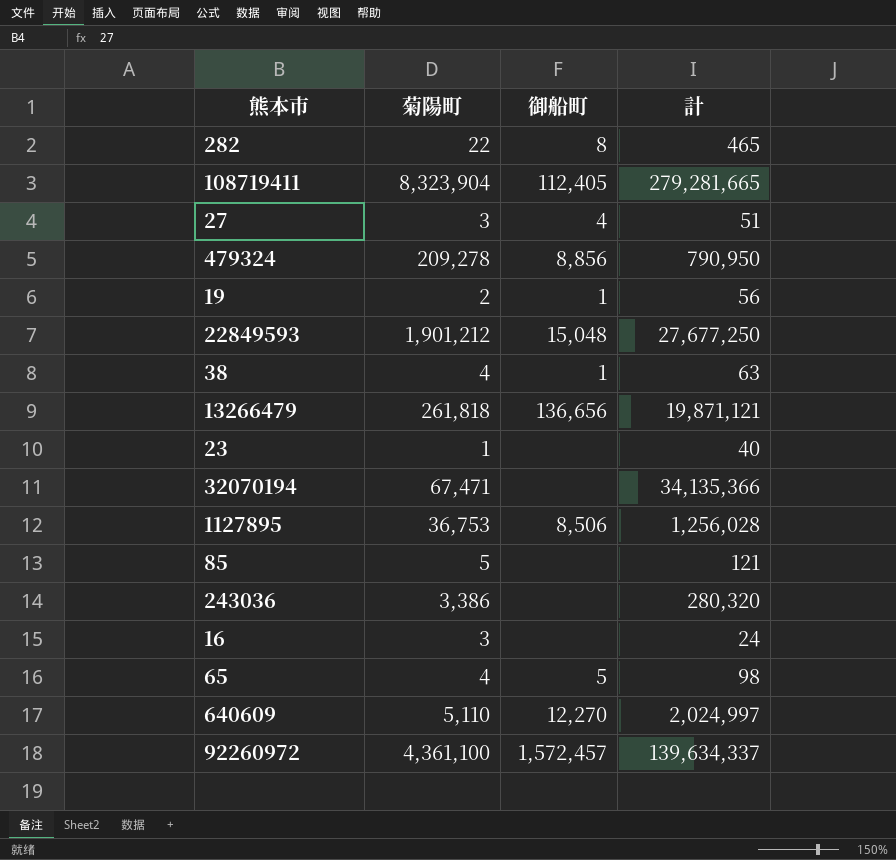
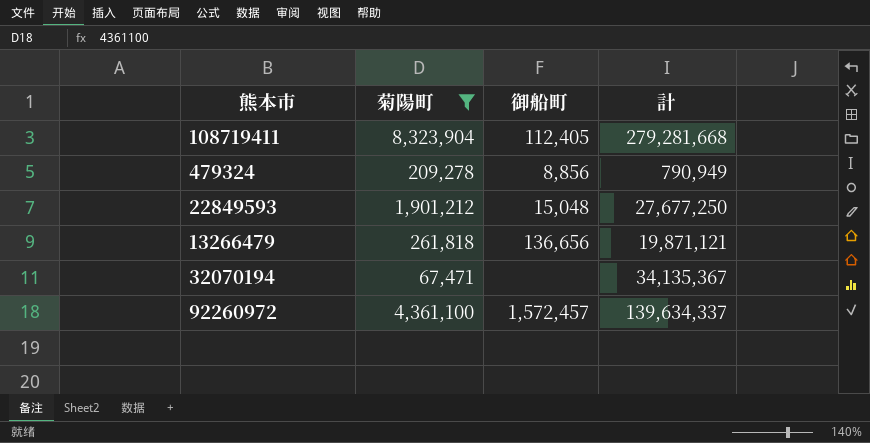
filter: none -> 菊陽町 >= 67,471
108719411 | 計: 279,281,665 -> 279,281,668
479324 | 計: 790,950 -> 790,949
32070194 | 計: 34,135,366 -> 34,135,367

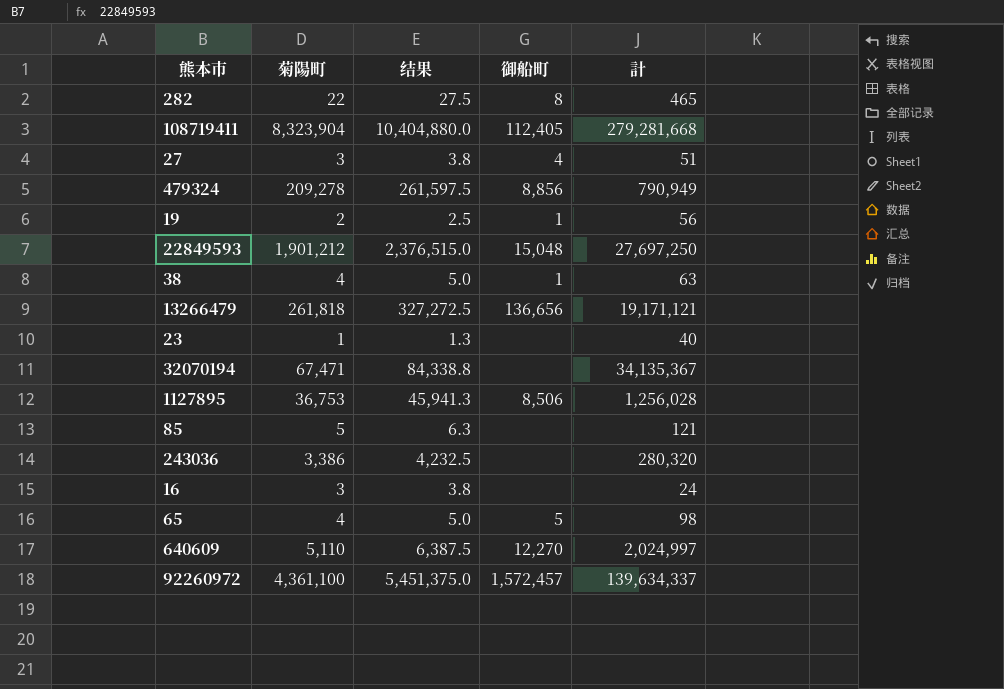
filter: 菊陽町 >= 67,471 -> none
column 结果 | formula: none -> [菊陽町] * 1.25
22849593 | 計: 27,677,250 -> 27,697,250
13266479 | 計: 19,871,121 -> 19,171,121

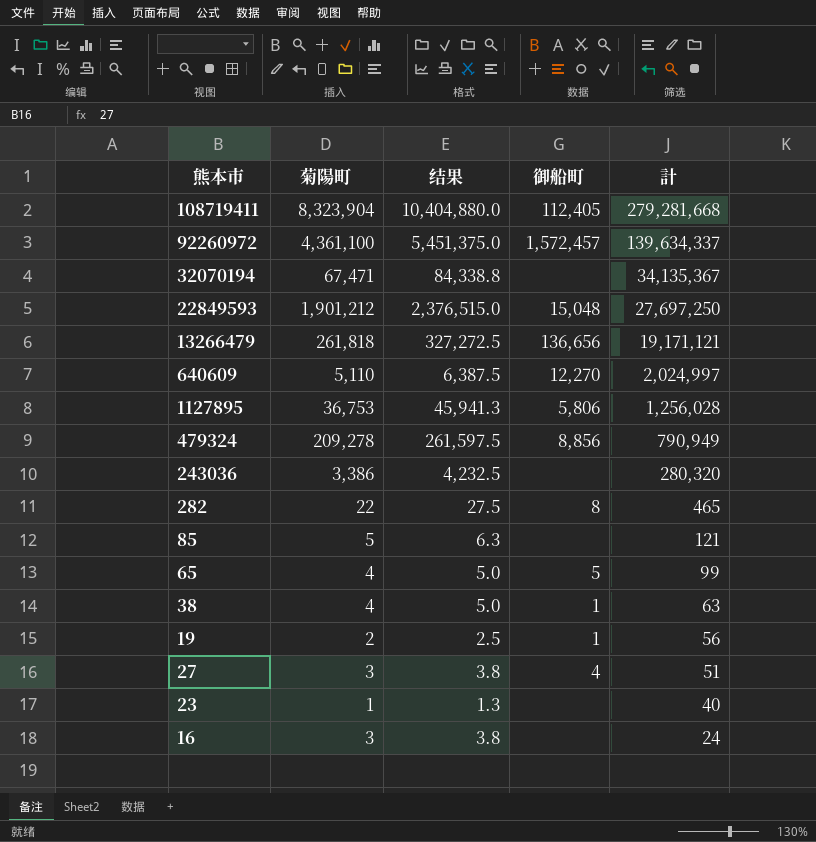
row order: none -> 計 descending
1127895 | 御船町: 8,506 -> 5,806
65 | 計: 98 -> 99

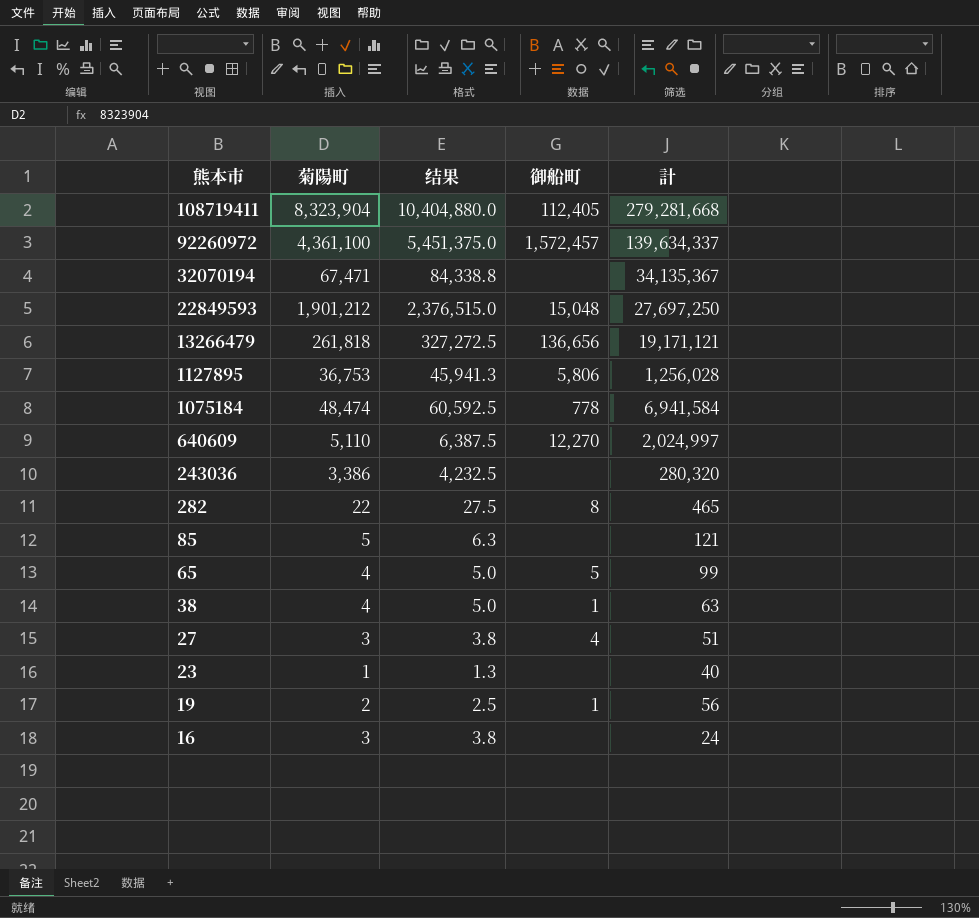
row order: 計 descending -> 熊本市 descending
row 479324: 209,278 | 261,597.5 | 8,856 | 790,949 -> none
row 1075184: none -> 48,474 | 60,592.5 | 778 | 6,941,584

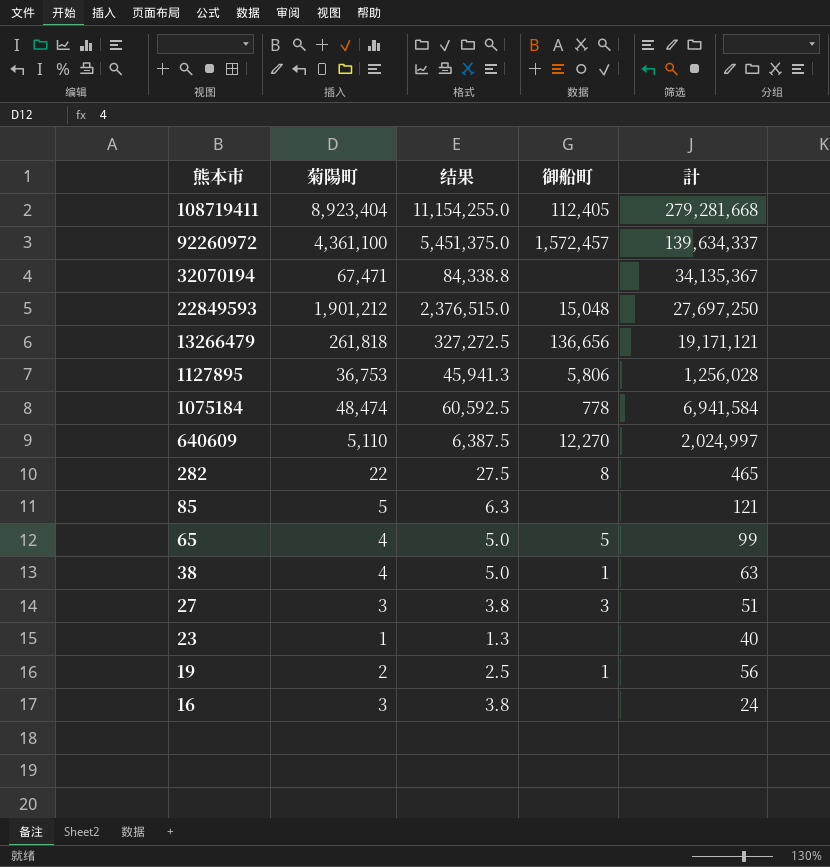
row 243036: 3,386 | 4,232.5 | none | 280,320 -> none
108719411 | 菊陽町: 8,323,904 -> 8,923,404
108719411 | 结果: 10,404,880.0 -> 11,154,255.0
27 | 御船町: 4 -> 3

